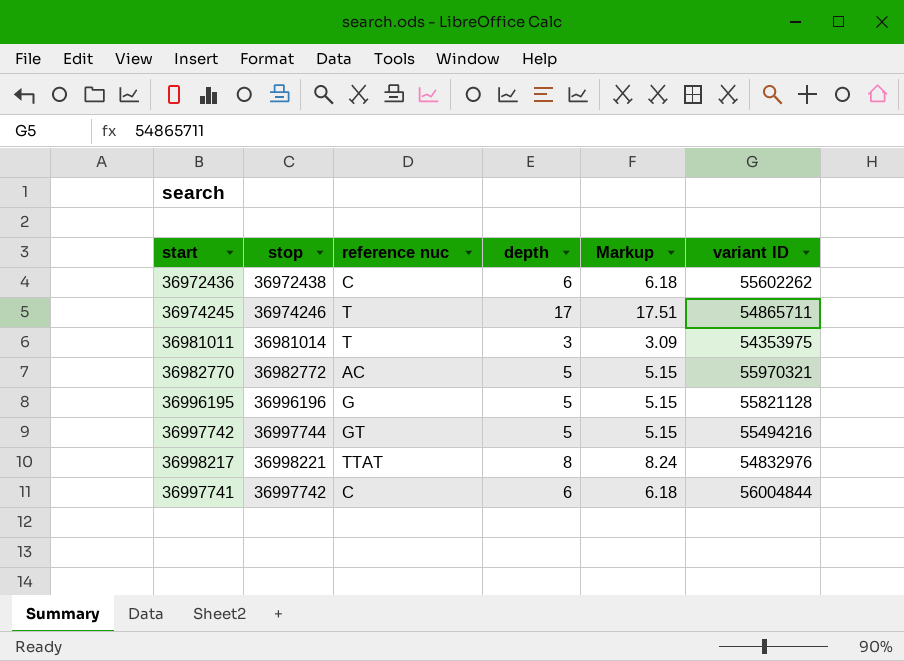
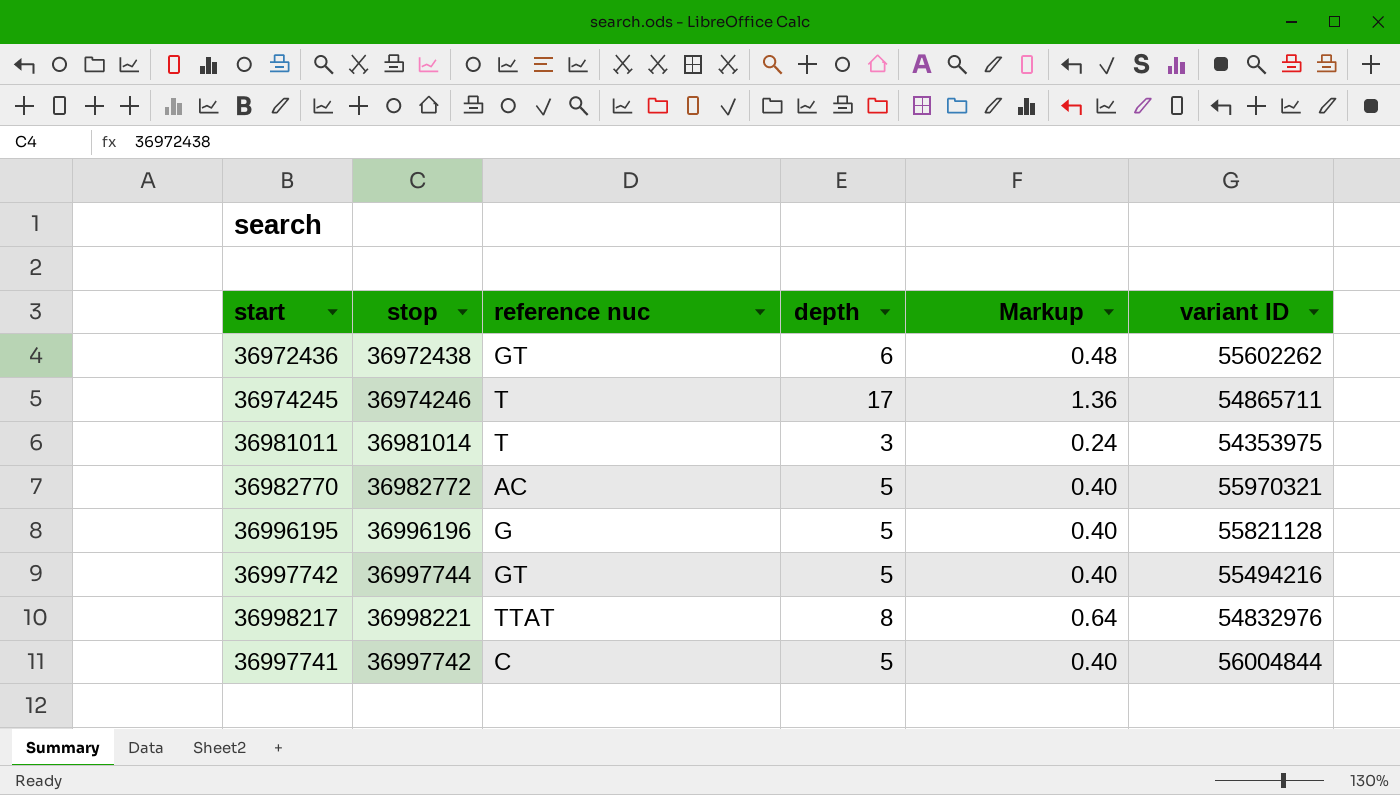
column Markup | formula: [depth] * 1.03 -> [depth] * 0.08
36972436 | reference nuc: C -> GT
36997741 | depth: 6 -> 5

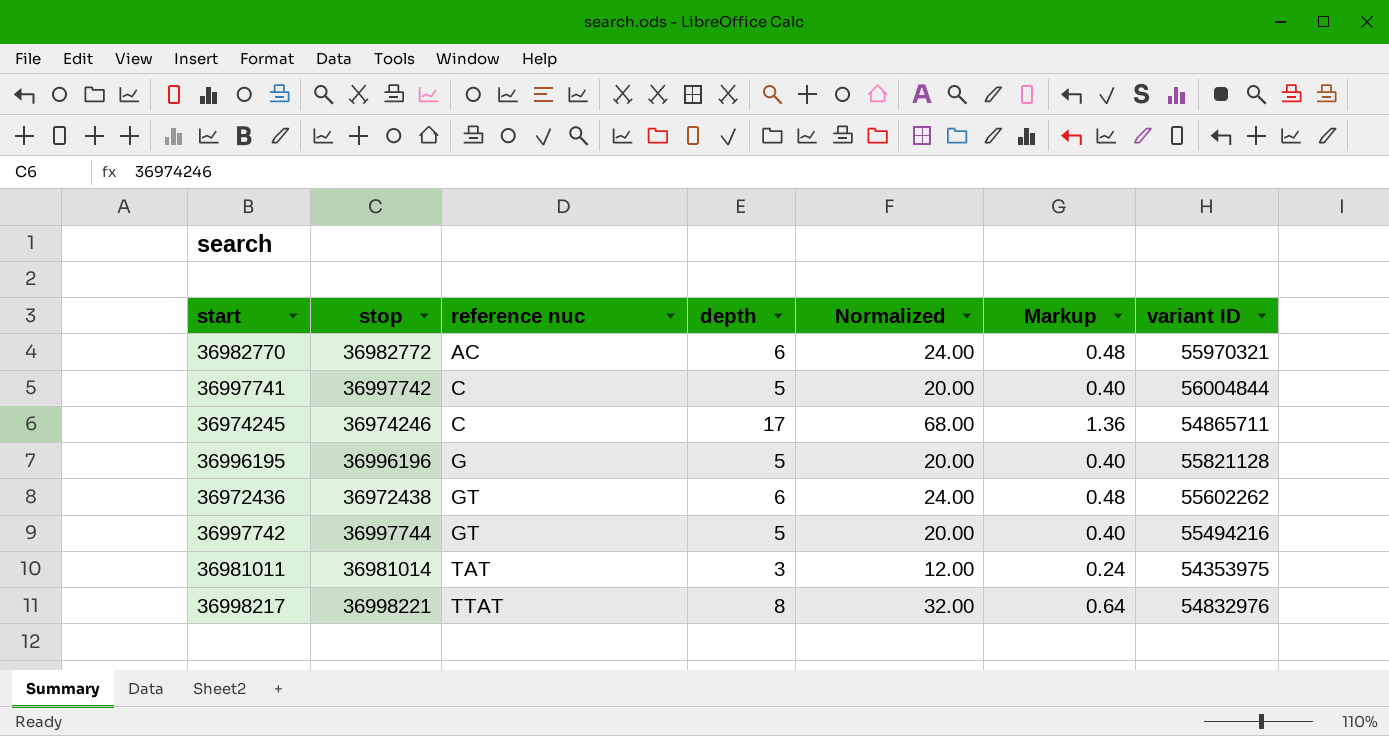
row order: none -> reference nuc ascending
column Normalized | formula: none -> [depth] * 4
36982770 | depth: 5 -> 6
36982770 | Markup: 0.40 -> 0.48
36974245 | reference nuc: T -> C
36981011 | reference nuc: T -> TAT

